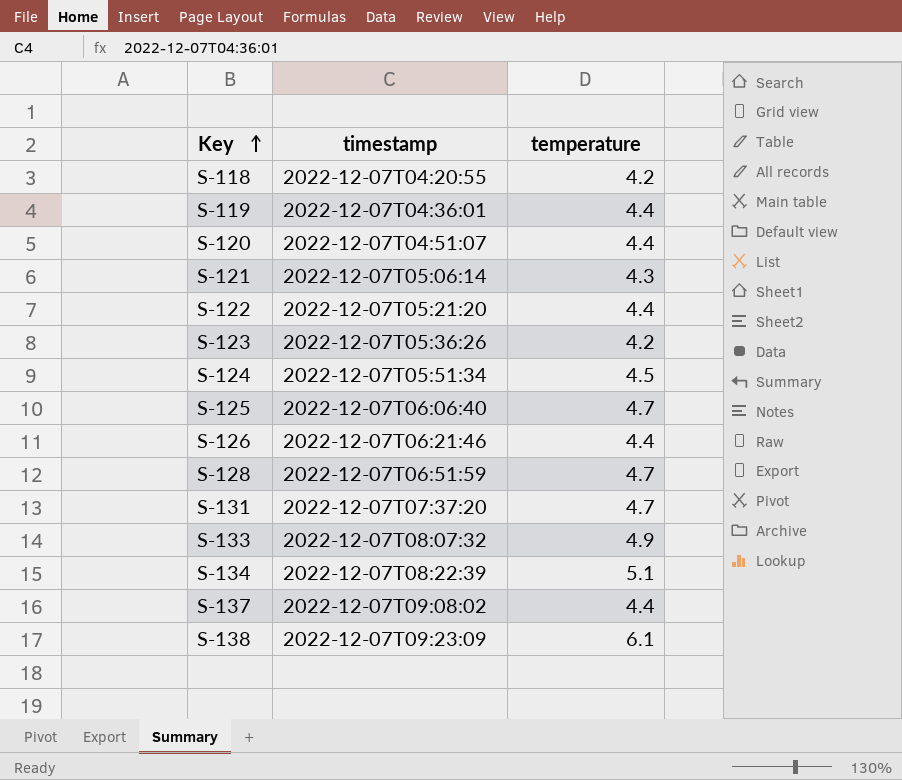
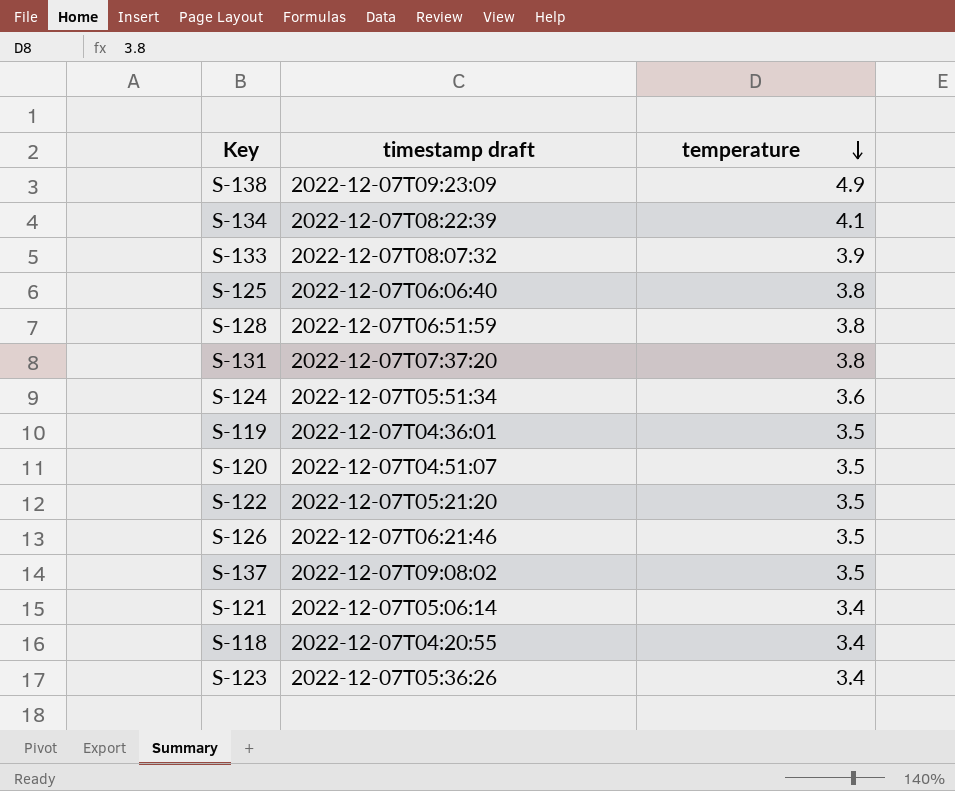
row order: Key ascending -> temperature descending
column name: timestamp -> timestamp draft
S-138 | temperature: 6.1 -> 4.9
S-134 | temperature: 5.1 -> 4.1
S-133 | temperature: 4.9 -> 3.9
S-125 | temperature: 4.7 -> 3.8
S-128 | temperature: 4.7 -> 3.8
S-131 | temperature: 4.7 -> 3.8
S-124 | temperature: 4.5 -> 3.6
S-119 | temperature: 4.4 -> 3.5
S-120 | temperature: 4.4 -> 3.5
S-122 | temperature: 4.4 -> 3.5
S-126 | temperature: 4.4 -> 3.5
S-137 | temperature: 4.4 -> 3.5
S-121 | temperature: 4.3 -> 3.4
S-118 | temperature: 4.2 -> 3.4
S-123 | temperature: 4.2 -> 3.4

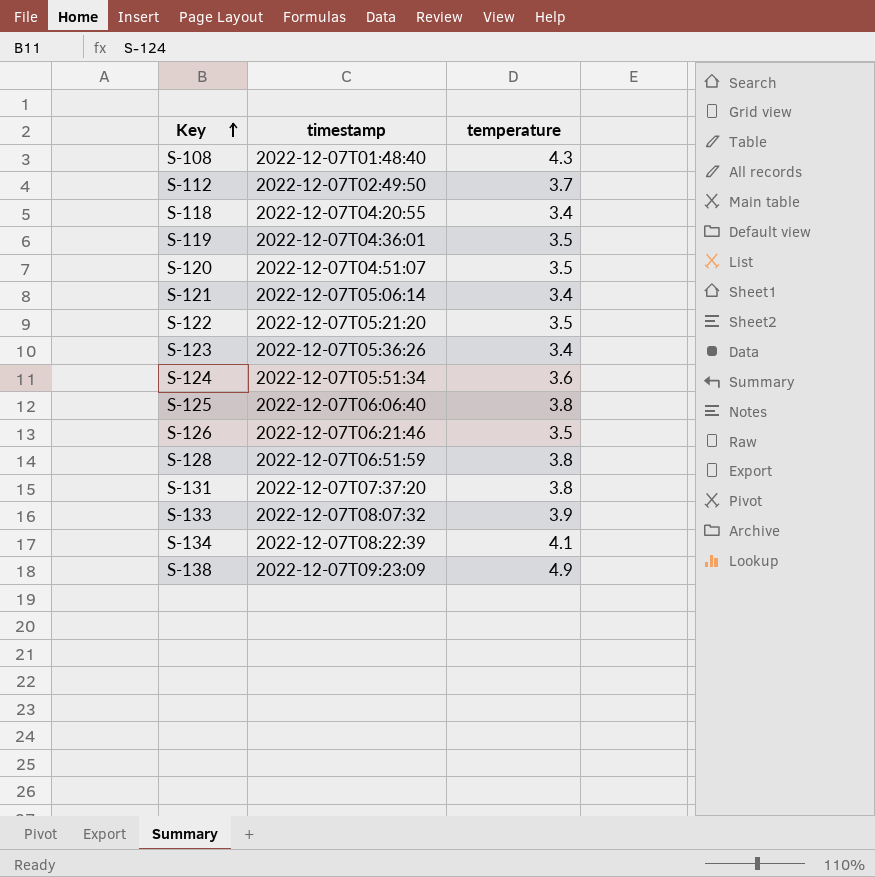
row order: temperature descending -> Key ascending
column name: timestamp draft -> timestamp
row S-137: 2022-12-07T09:08:02 | 3.5 -> none
row S-108: none -> 2022-12-07T01:48:40 | 4.3
row S-112: none -> 2022-12-07T02:49:50 | 3.7

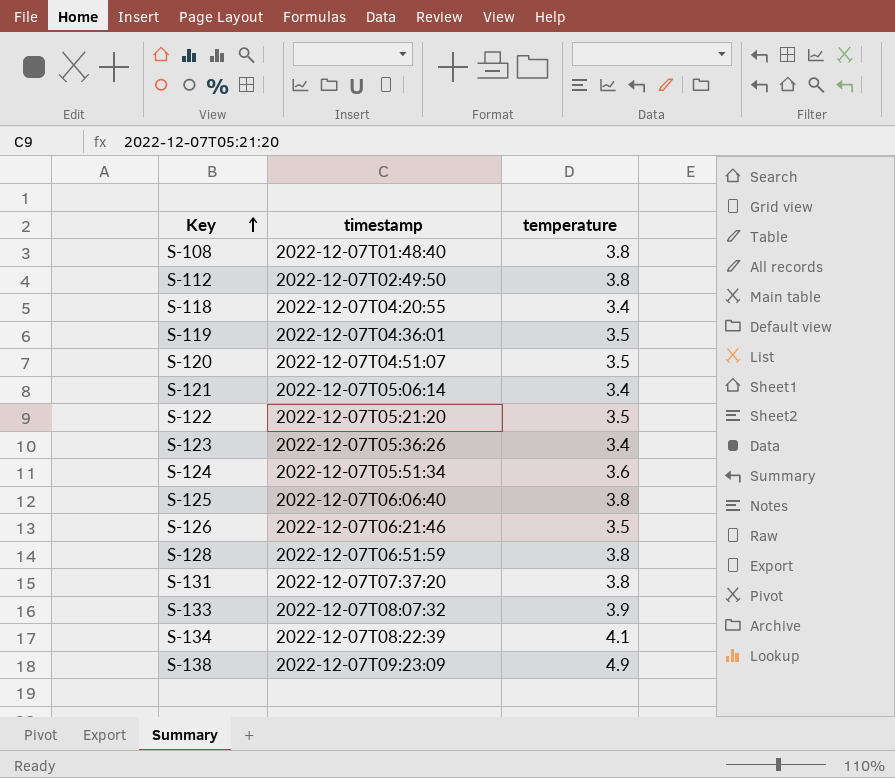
S-108 | temperature: 4.3 -> 3.8
S-112 | temperature: 3.7 -> 3.8

